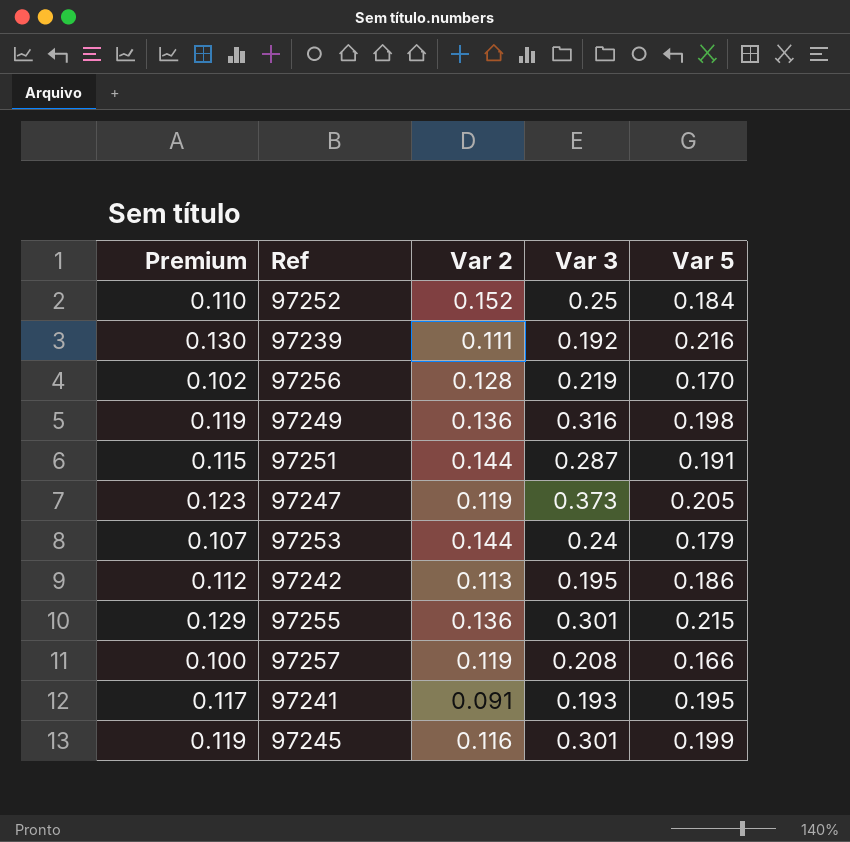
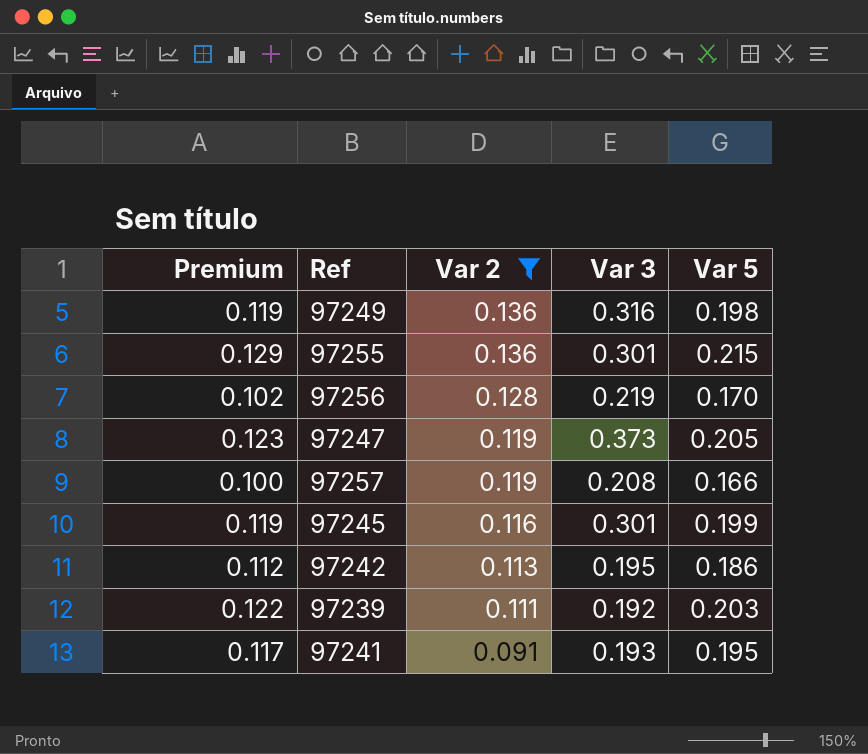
filter: none -> Var 2 <= 0.136
row order: none -> Var 2 descending
97239 | Premium: 0.130 -> 0.122
97239 | Var 5: 0.216 -> 0.203

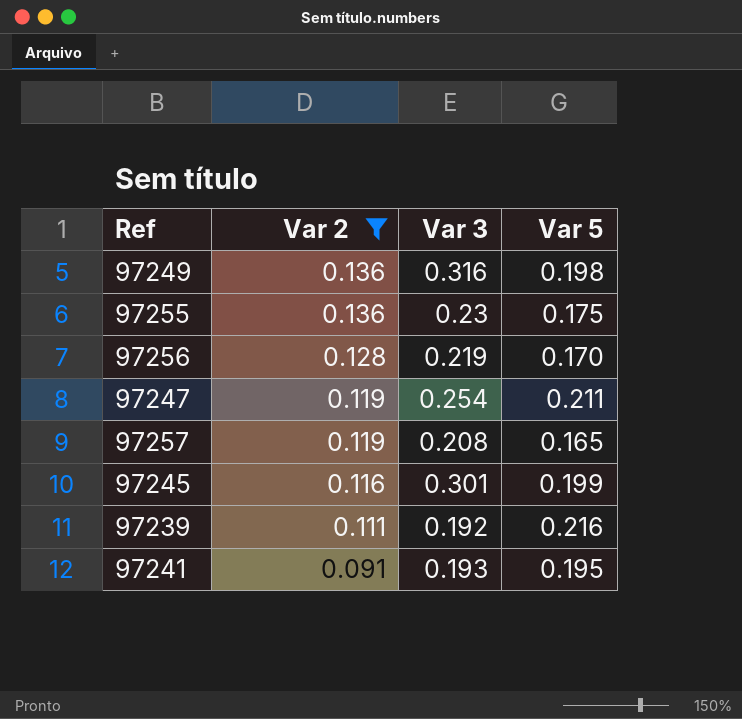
column Premium | formula: [Var 5] * 0.6 -> none
row 97242: 0.112 | 0.113 | 0.195 | 0.186 -> none
97255 | Var 3: 0.301 -> 0.23
97255 | Var 5: 0.215 -> 0.175
97247 | Var 3: 0.373 -> 0.254
97247 | Var 5: 0.205 -> 0.211
97257 | Var 5: 0.166 -> 0.165
97239 | Var 5: 0.203 -> 0.216

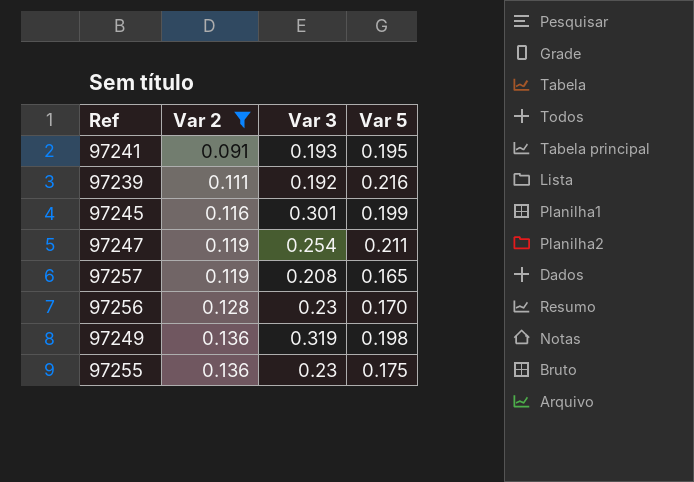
row order: Var 2 descending -> Var 2 ascending
97256 | Var 3: 0.219 -> 0.23
97249 | Var 3: 0.316 -> 0.319

